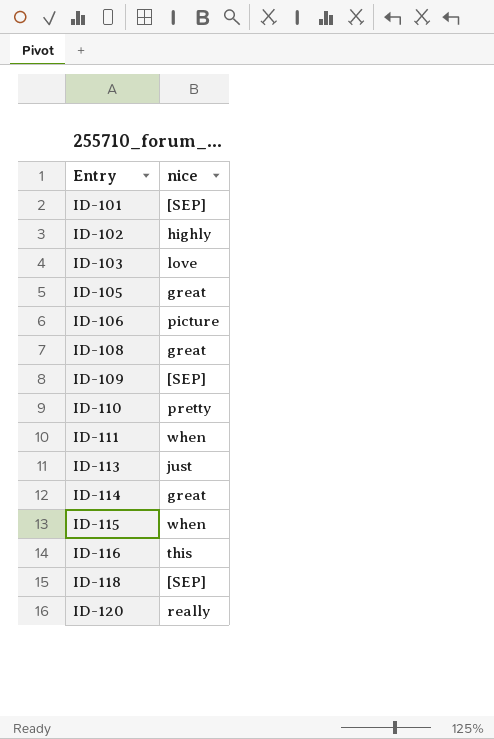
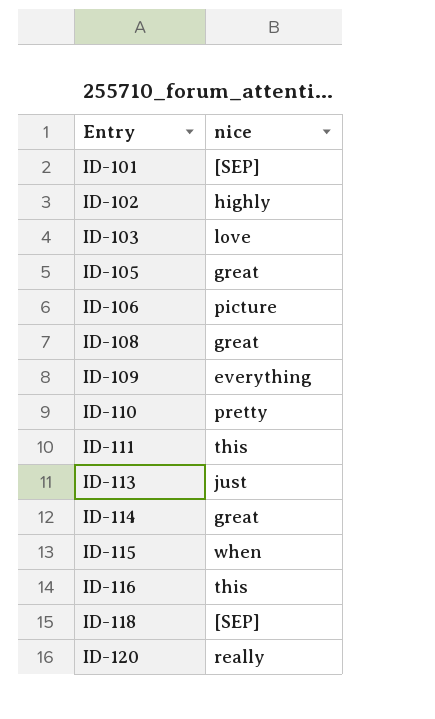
ID-109 | nice: [SEP] -> everything
ID-111 | nice: when -> this

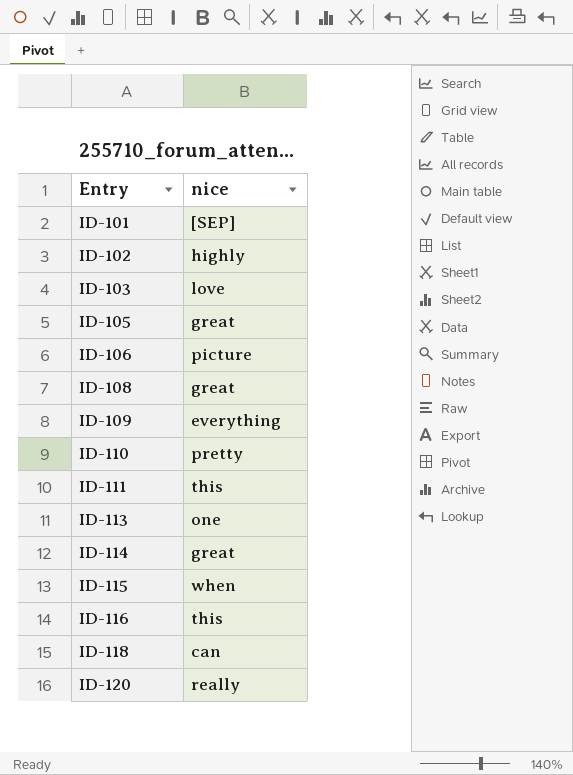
ID-113 | nice: just -> one
ID-118 | nice: [SEP] -> can

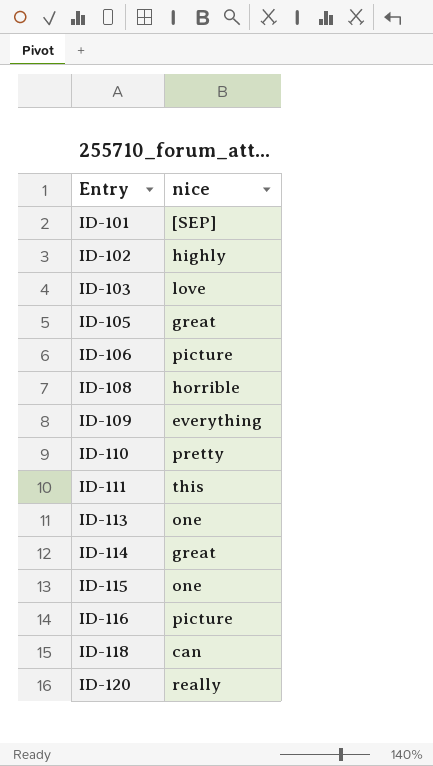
ID-108 | nice: great -> horrible
ID-115 | nice: when -> one
ID-116 | nice: this -> picture

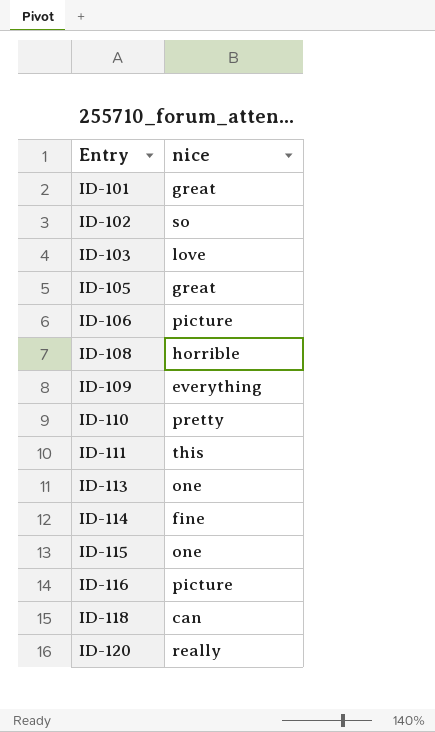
ID-101 | nice: [SEP] -> great
ID-102 | nice: highly -> so
ID-114 | nice: great -> fine

